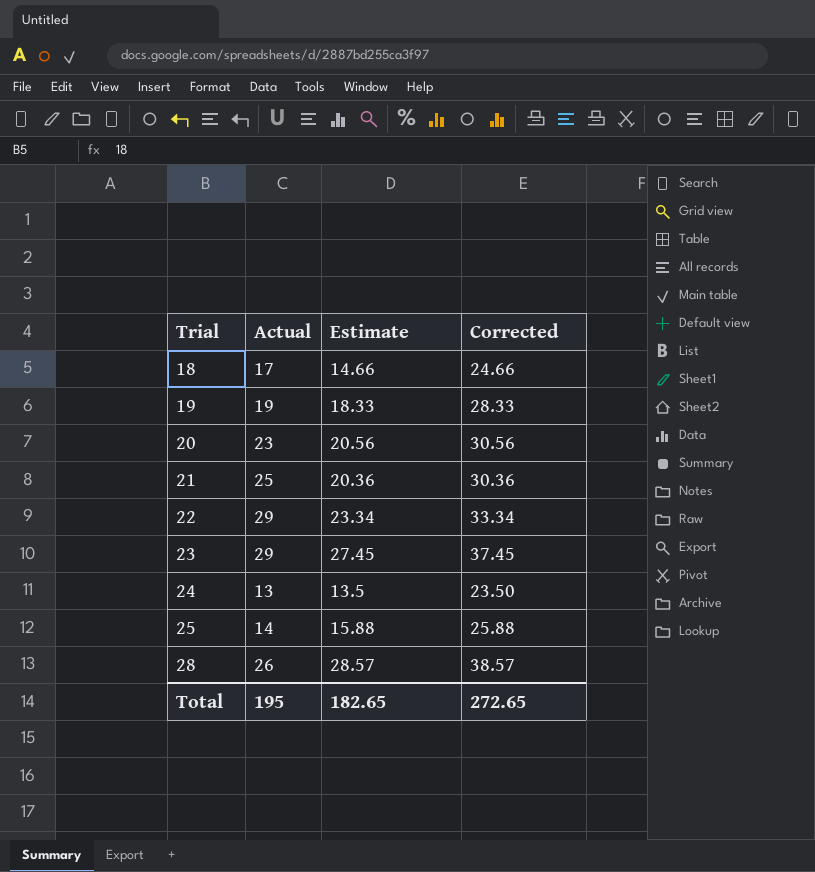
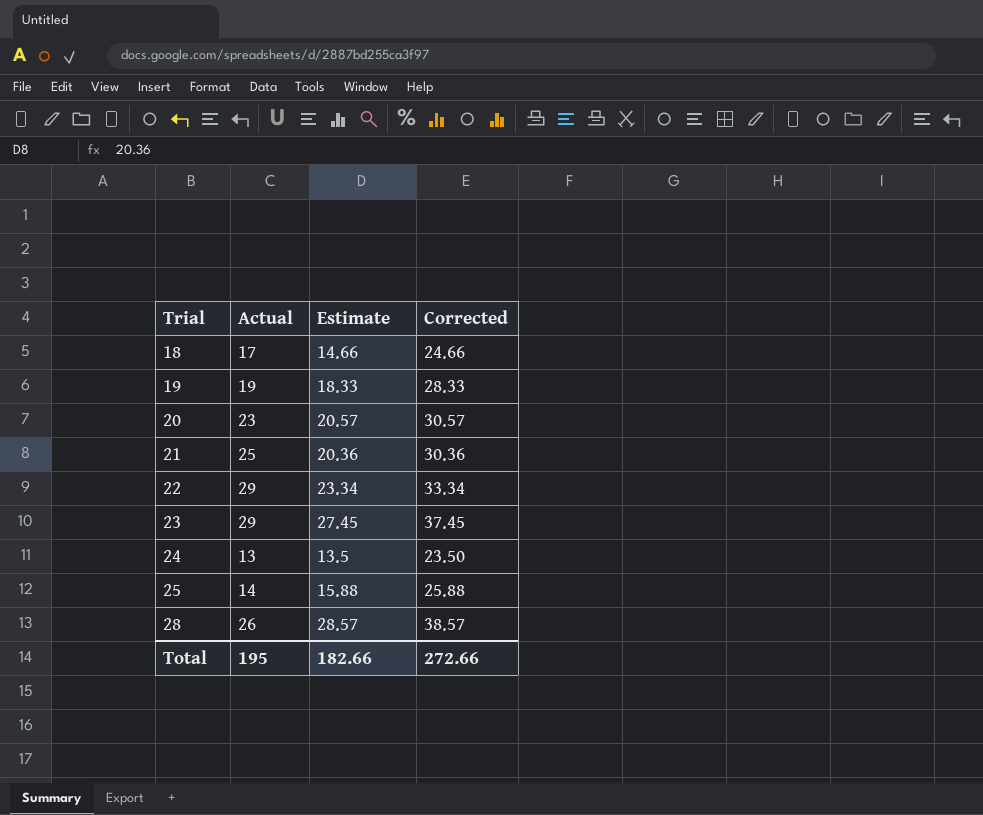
20 | Estimate: 20.56 -> 20.57
20 | Corrected: 30.56 -> 30.57
Total | Estimate: 182.65 -> 182.66
Total | Corrected: 272.65 -> 272.66

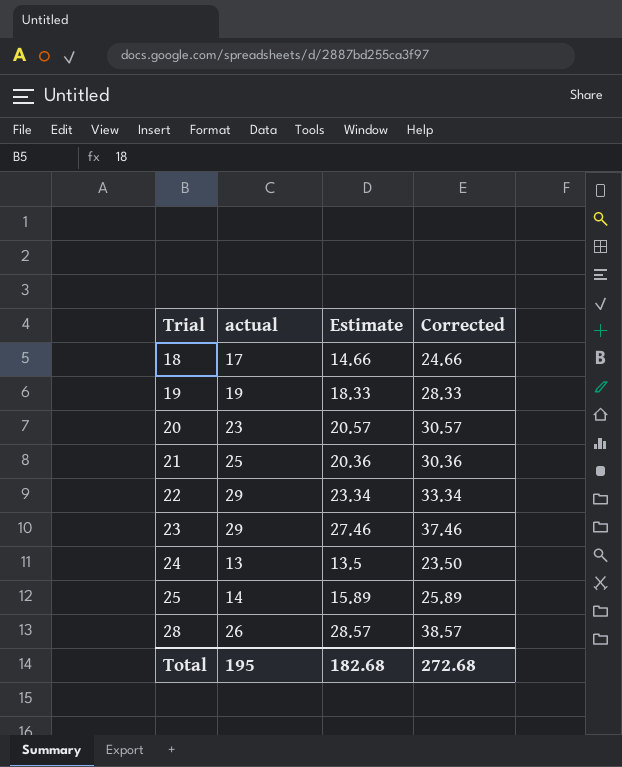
column name: Actual -> actual
23 | Estimate: 27.45 -> 27.46
23 | Corrected: 37.45 -> 37.46
25 | Estimate: 15.88 -> 15.89
25 | Corrected: 25.88 -> 25.89
Total | Estimate: 182.66 -> 182.68
Total | Corrected: 272.66 -> 272.68

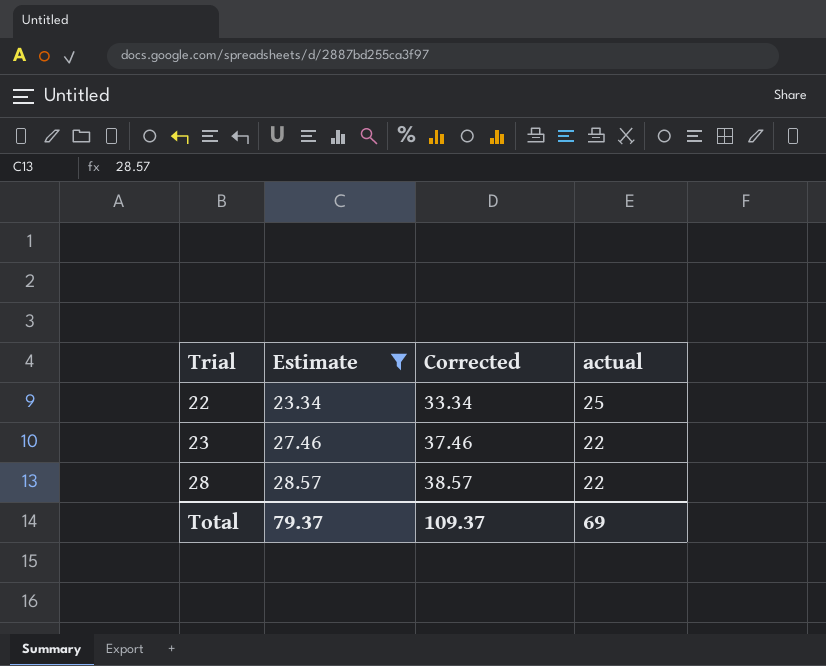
filter: none -> Estimate >= 23.34
column actual | position: 2 -> 4
22 | actual: 29 -> 25
23 | actual: 29 -> 22
28 | actual: 26 -> 22
Total | Estimate: 182.68 -> 79.37
Total | Corrected: 272.68 -> 109.37
Total | actual: 195 -> 69

